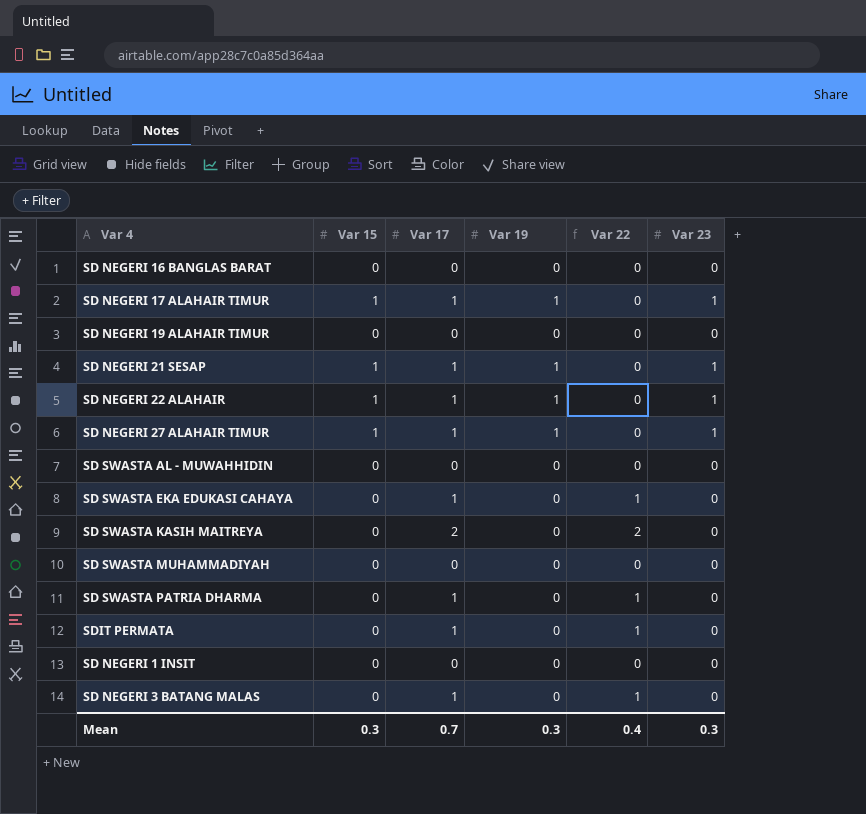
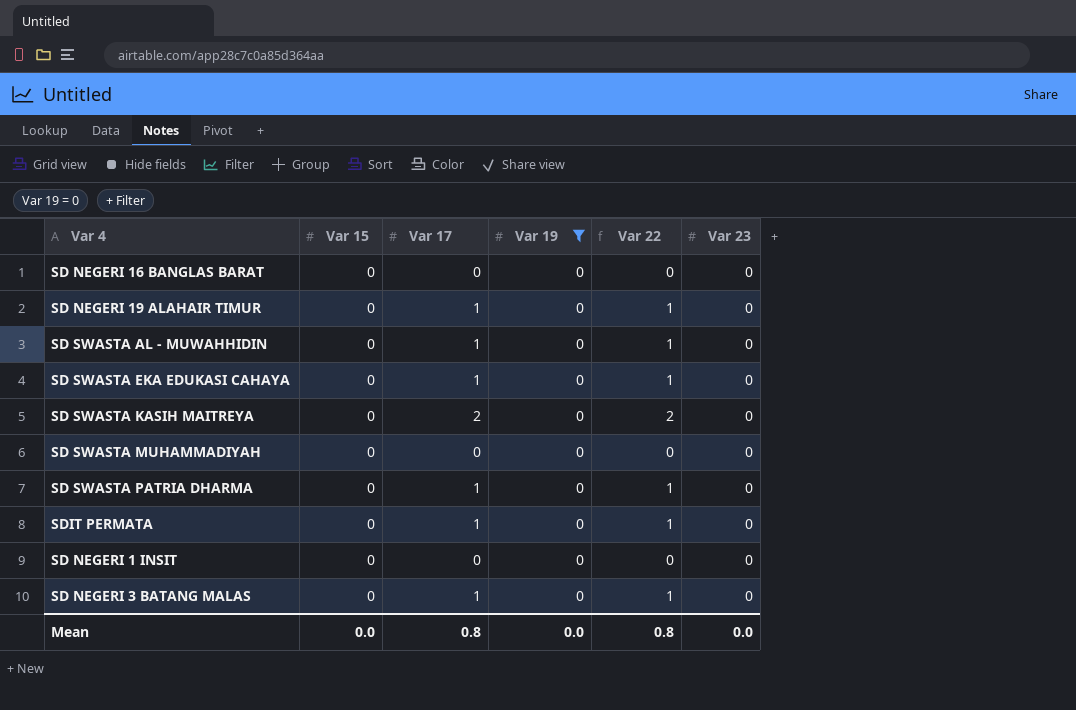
filter: none -> Var 19 = 0
SD NEGERI 19 ALAHAIR TIMUR | Var 17: 0 -> 1
SD NEGERI 19 ALAHAIR TIMUR | Var 22: 0 -> 1
SD SWASTA AL - MUWAHHIDIN | Var 17: 0 -> 1
SD SWASTA AL - MUWAHHIDIN | Var 22: 0 -> 1
Mean | Var 15: 0.3 -> 0.0
Mean | Var 17: 0.7 -> 0.8
Mean | Var 19: 0.3 -> 0.0
Mean | Var 22: 0.4 -> 0.8
Mean | Var 23: 0.3 -> 0.0

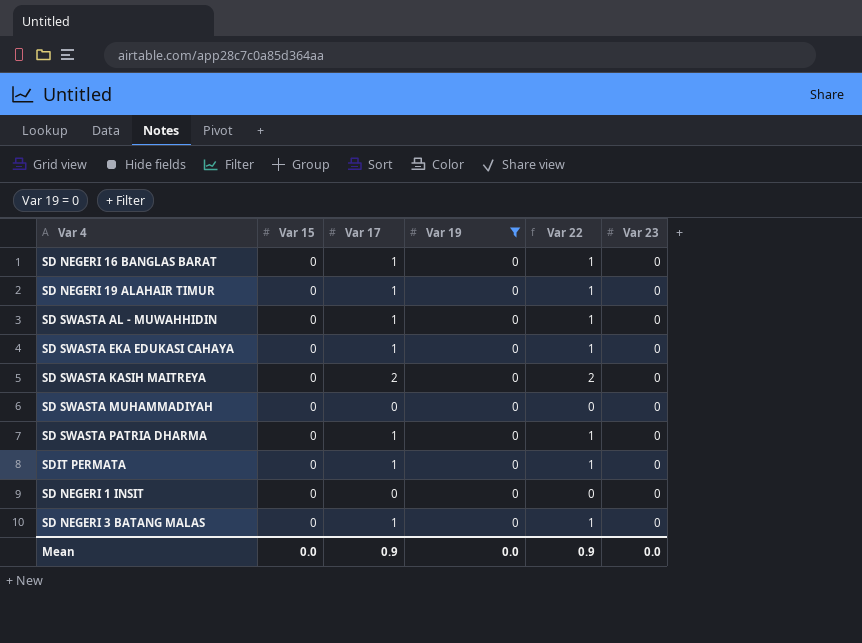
SD NEGERI 16 BANGLAS BARAT | Var 17: 0 -> 1
SD NEGERI 16 BANGLAS BARAT | Var 22: 0 -> 1
Mean | Var 17: 0.8 -> 0.9
Mean | Var 22: 0.8 -> 0.9

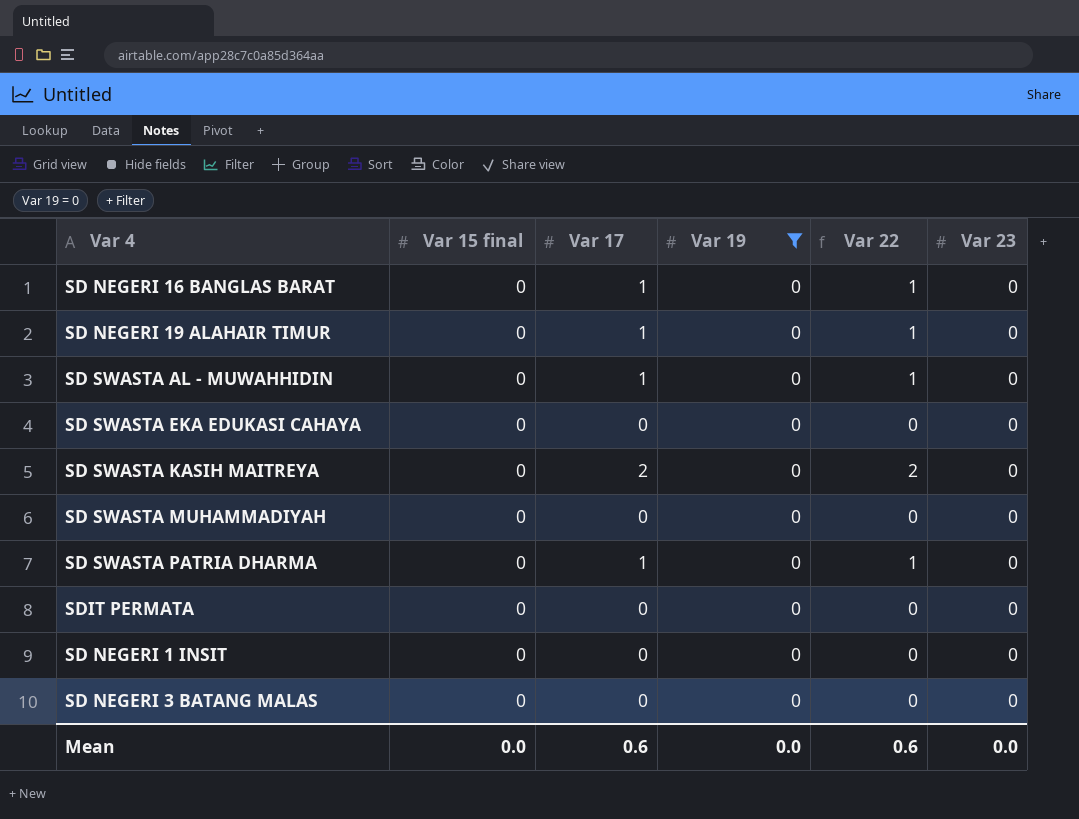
column name: Var 15 -> Var 15 final
SD SWASTA EKA EDUKASI CAHAYA | Var 17: 1 -> 0
SD SWASTA EKA EDUKASI CAHAYA | Var 22: 1 -> 0
SDIT PERMATA | Var 17: 1 -> 0
SDIT PERMATA | Var 22: 1 -> 0
SD NEGERI 3 BATANG MALAS | Var 17: 1 -> 0
SD NEGERI 3 BATANG MALAS | Var 22: 1 -> 0
Mean | Var 17: 0.9 -> 0.6
Mean | Var 22: 0.9 -> 0.6

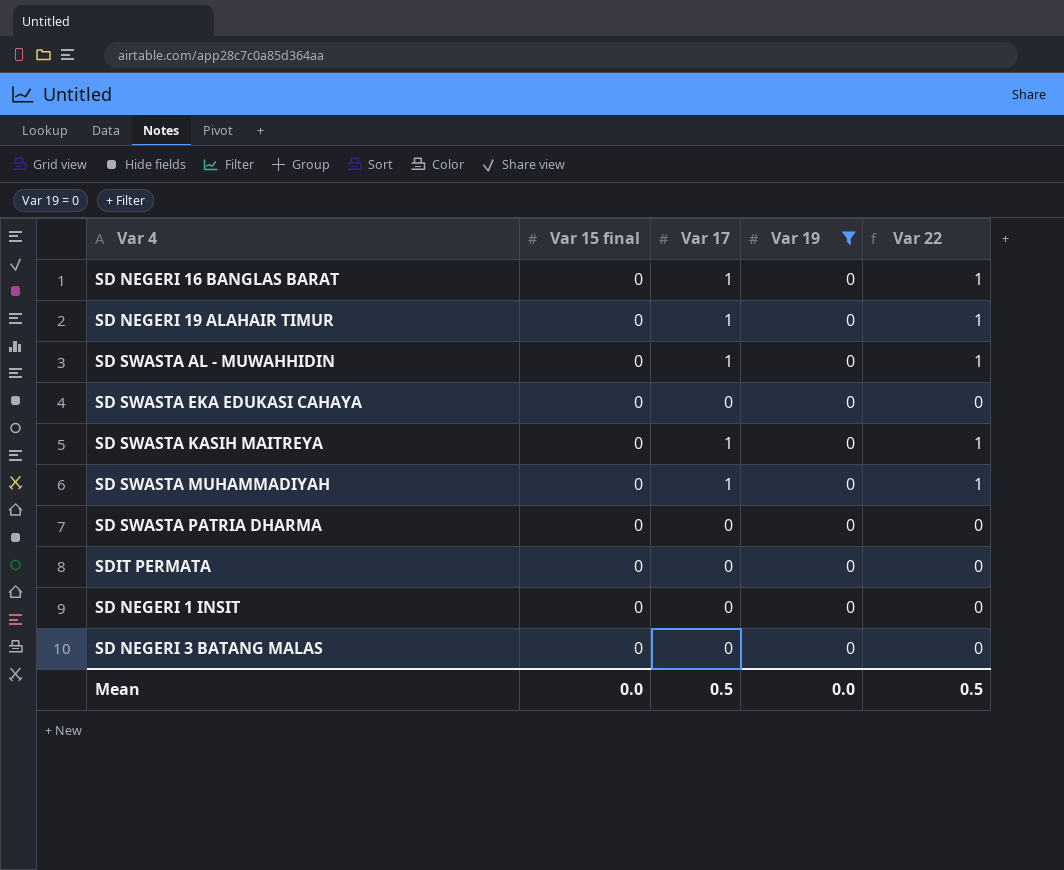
column Var 23 | position: 6 -> none
SD SWASTA KASIH MAITREYA | Var 17: 2 -> 1
SD SWASTA KASIH MAITREYA | Var 22: 2 -> 1
SD SWASTA MUHAMMADIYAH | Var 17: 0 -> 1
SD SWASTA MUHAMMADIYAH | Var 22: 0 -> 1
SD SWASTA PATRIA DHARMA | Var 17: 1 -> 0
SD SWASTA PATRIA DHARMA | Var 22: 1 -> 0
Mean | Var 17: 0.6 -> 0.5
Mean | Var 22: 0.6 -> 0.5

